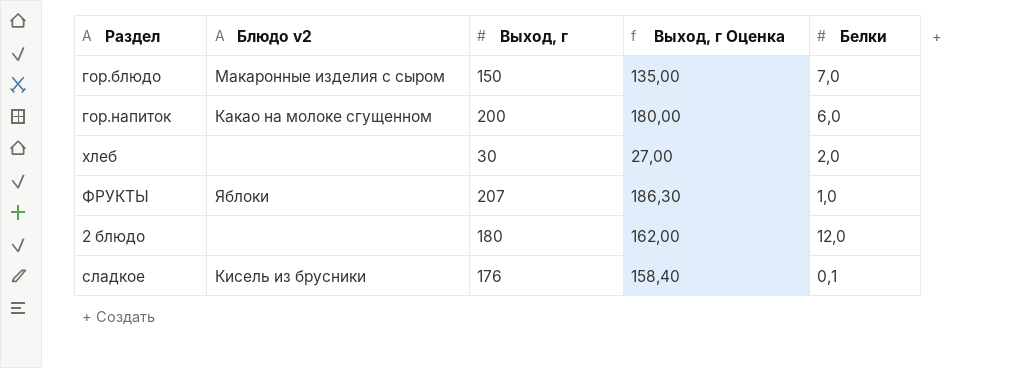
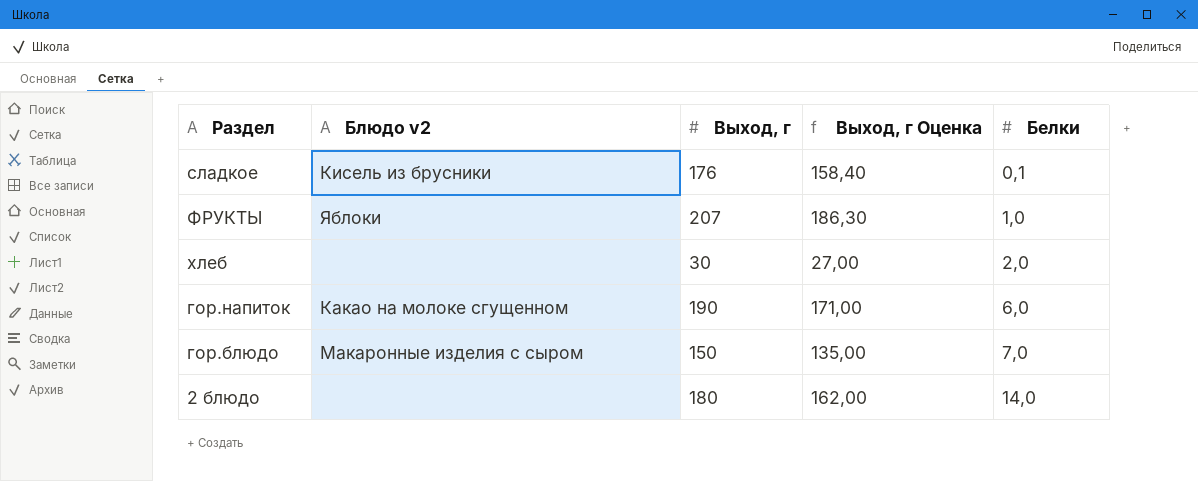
row order: none -> Белки ascending
гор.напиток | Выход, г: 200 -> 190
гор.напиток | Выход, г Оценка: 180,00 -> 171,00
2 блюдо | Белки: 12,0 -> 14,0

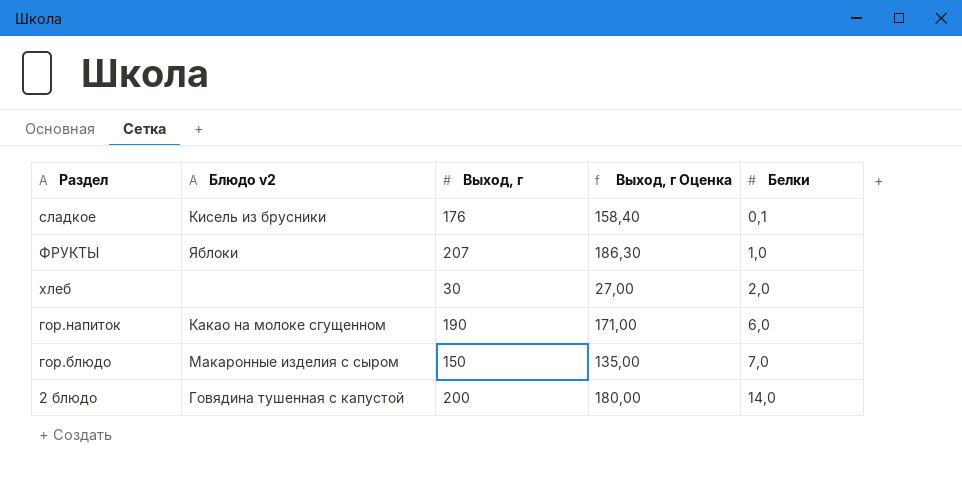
2 блюдо | Блюдо v2: none -> Говядина тушенная с капустой
2 блюдо | Выход, г: 180 -> 200
2 блюдо | Выход, г Оценка: 162,00 -> 180,00

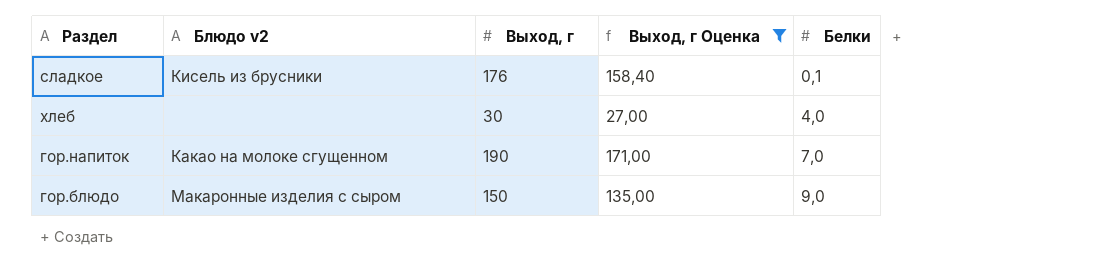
filter: none -> Выход, г Оценка <= 171,00
хлеб | Белки: 2,0 -> 4,0
гор.напиток | Белки: 6,0 -> 7,0
гор.блюдо | Белки: 7,0 -> 9,0

